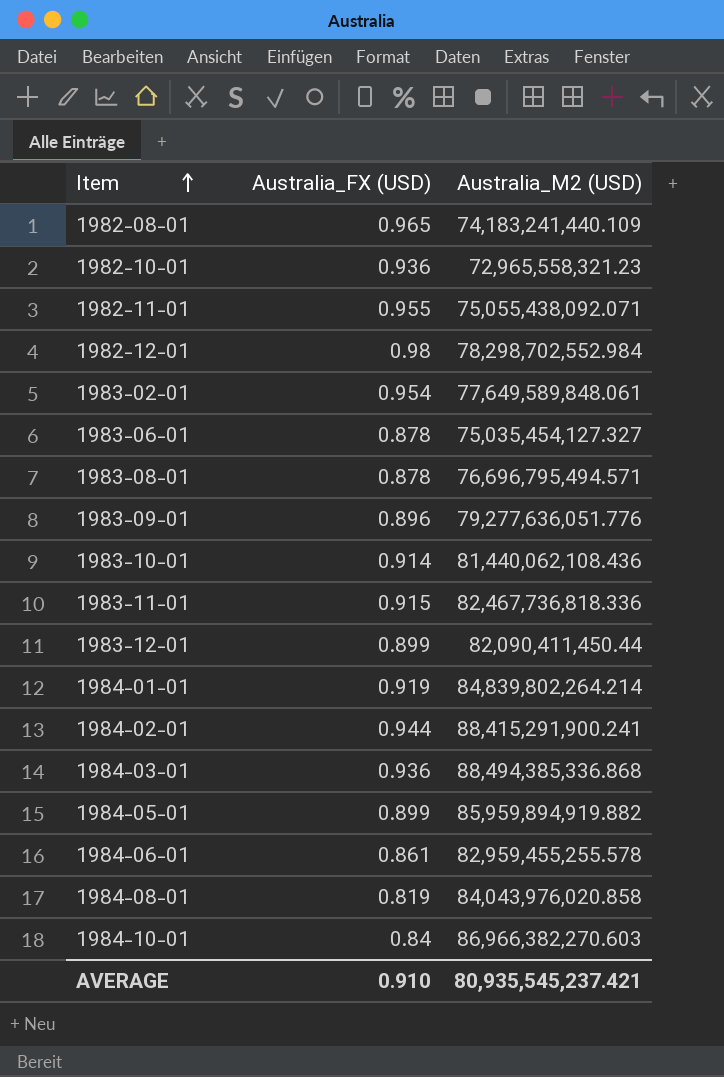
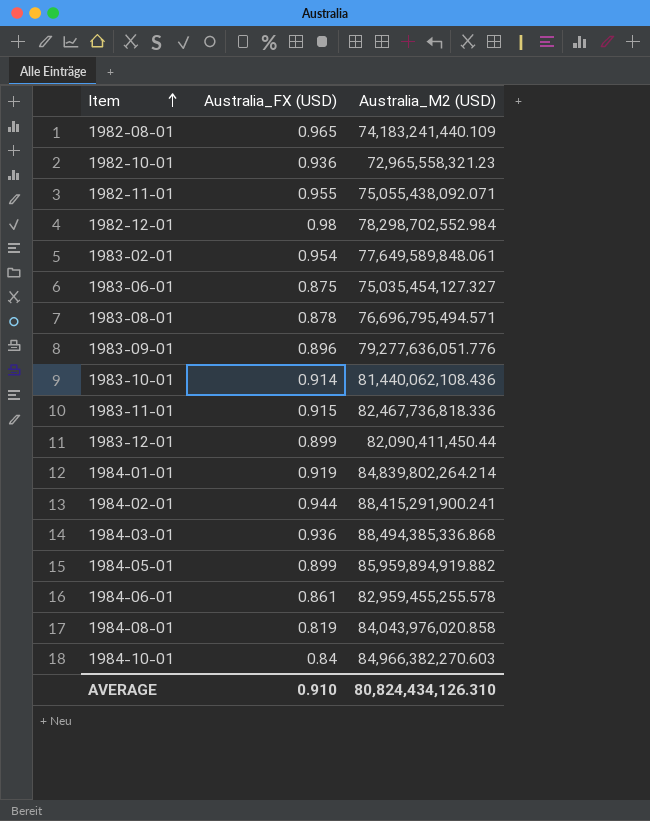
1983-06-01 | Australia_FX (USD): 0.878 -> 0.875
1984-10-01 | Australia_M2 (USD): 86,966,382,270.603 -> 84,966,382,270.603
AVERAGE | Australia_M2 (USD): 80,935,545,237.421 -> 80,824,434,126.310

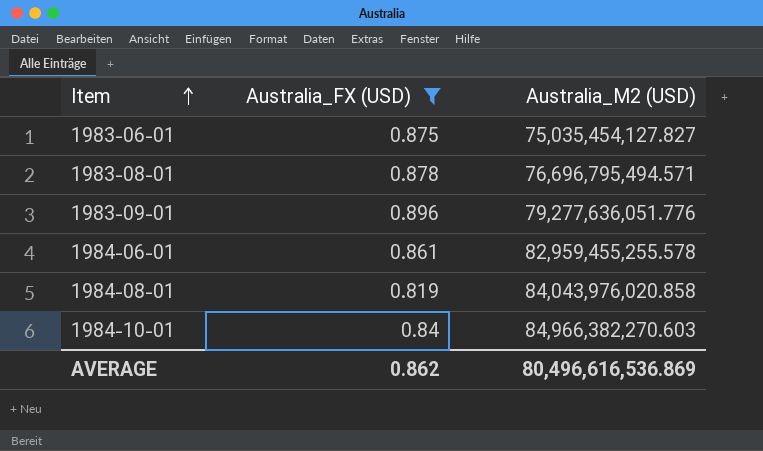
filter: none -> Australia_FX (USD) <= 0.896
1983-06-01 | Australia_M2 (USD): 75,035,454,127.327 -> 75,035,454,127.827
AVERAGE | Australia_FX (USD): 0.910 -> 0.862
AVERAGE | Australia_M2 (USD): 80,824,434,126.310 -> 80,496,616,536.869

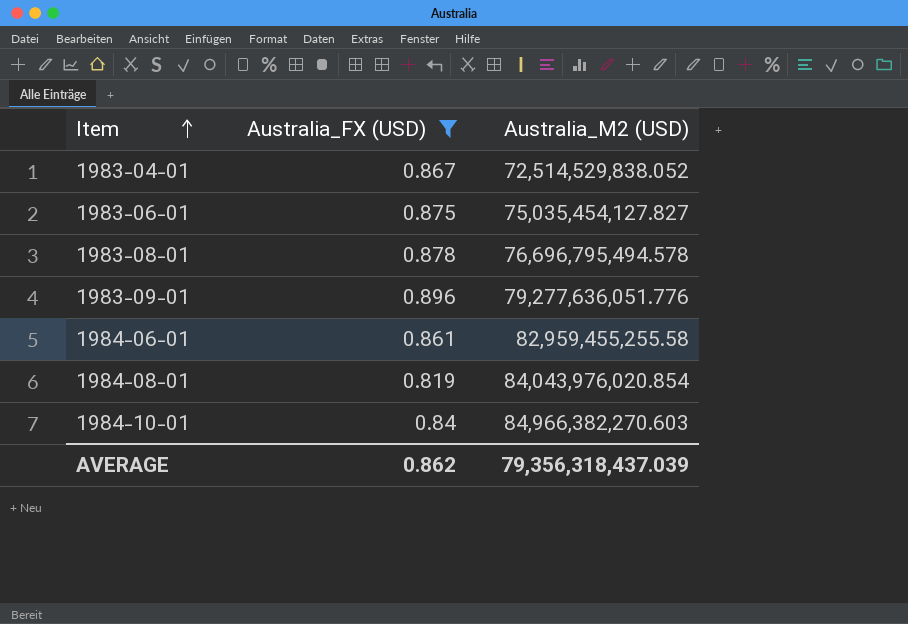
row 1983-04-01: none -> 0.867 | 72,514,529,838.052
1983-08-01 | Australia_M2 (USD): 76,696,795,494.571 -> 76,696,795,494.578
1984-06-01 | Australia_M2 (USD): 82,959,455,255.578 -> 82,959,455,255.58
1984-08-01 | Australia_M2 (USD): 84,043,976,020.858 -> 84,043,976,020.854
AVERAGE | Australia_M2 (USD): 80,496,616,536.869 -> 79,356,318,437.039

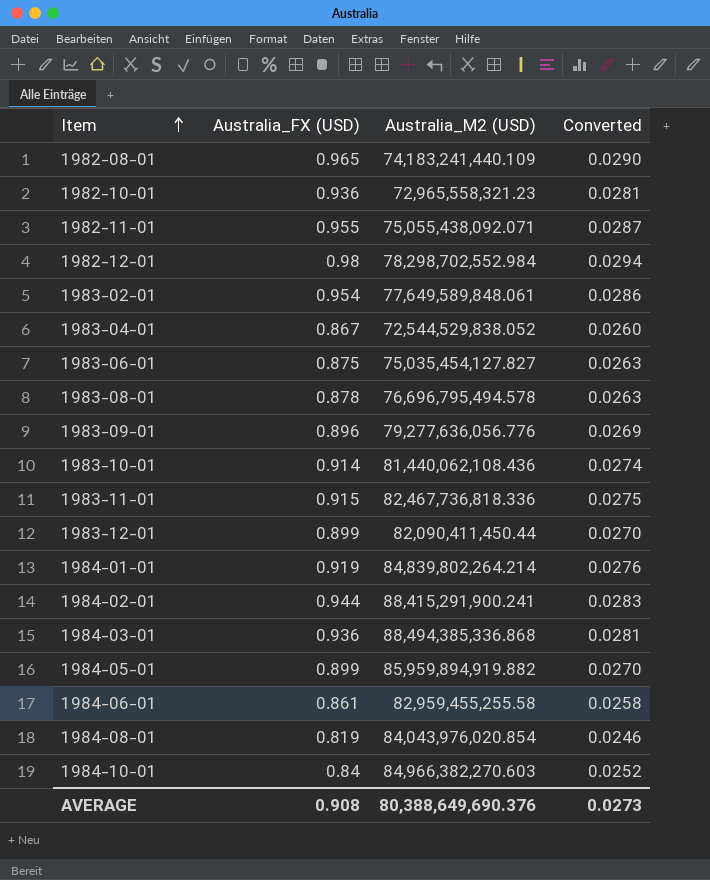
filter: Australia_FX (USD) <= 0.896 -> none
column Converted | formula: none -> [Australia_FX (USD)] * 0.03
1983-04-01 | Australia_M2 (USD): 72,514,529,838.052 -> 72,544,529,838.052
1983-09-01 | Australia_M2 (USD): 79,277,636,051.776 -> 79,277,636,056.776
AVERAGE | Australia_FX (USD): 0.862 -> 0.908
AVERAGE | Australia_M2 (USD): 79,356,318,437.039 -> 80,388,649,690.376

